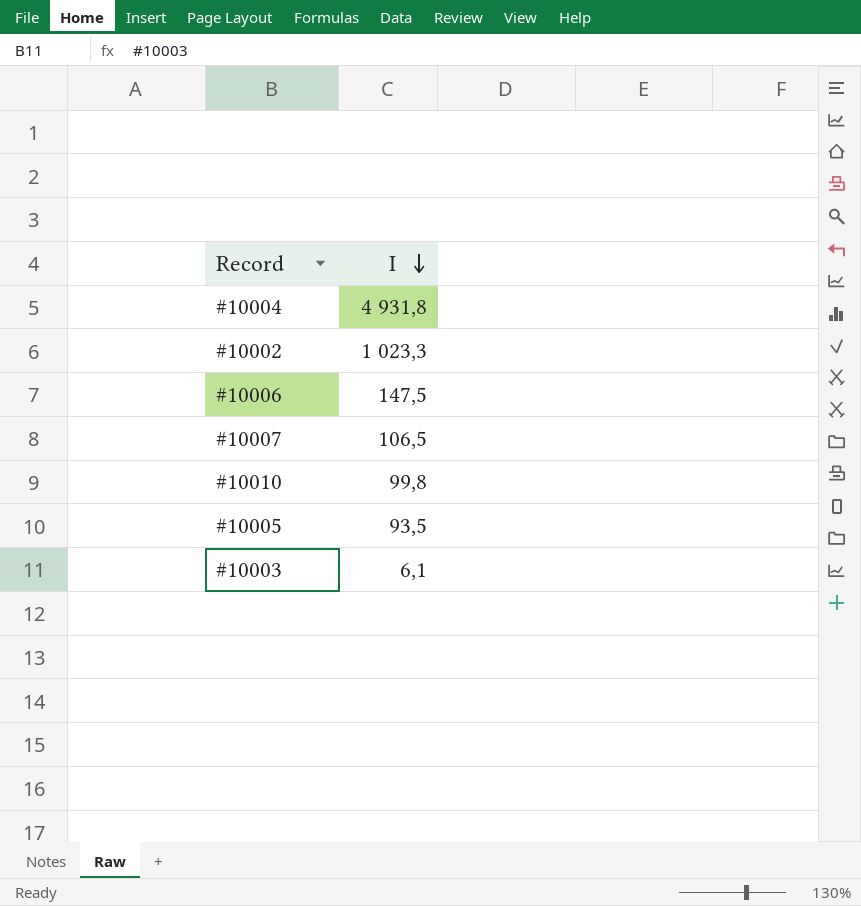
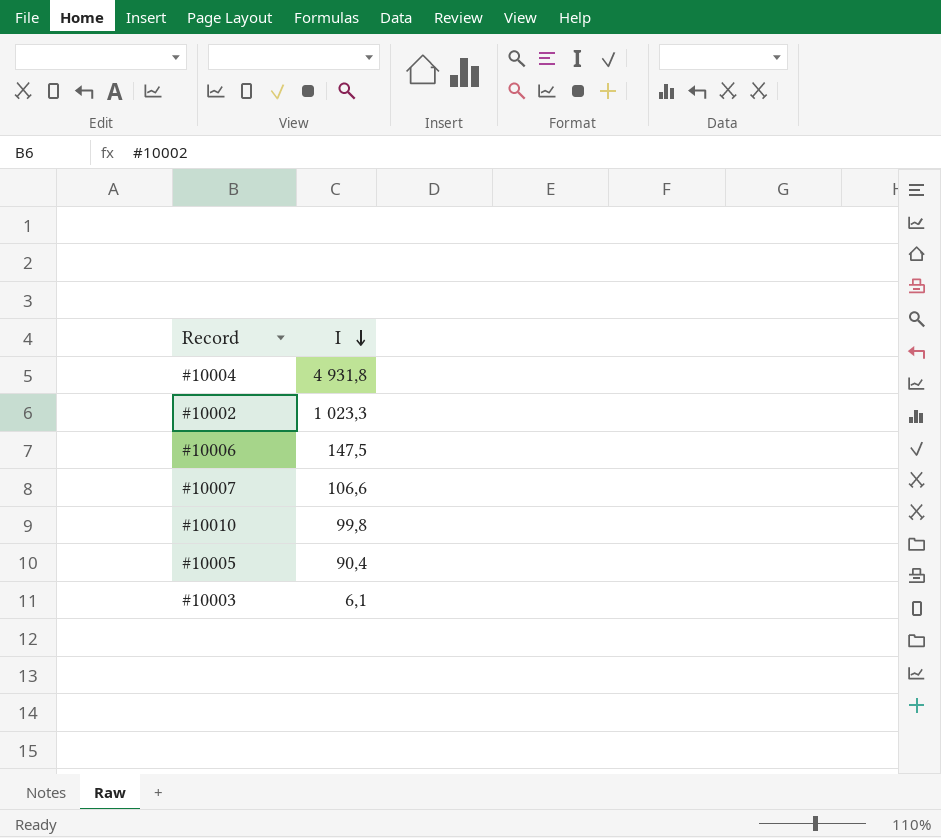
#10007 | I: 106,5 -> 106,6
#10005 | I: 93,5 -> 90,4

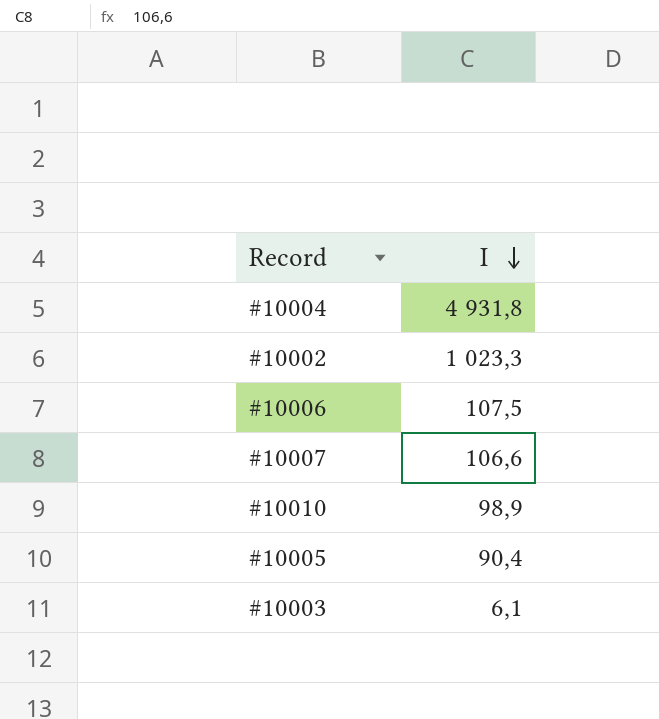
#10006 | I: 147,5 -> 107,5
#10010 | I: 99,8 -> 98,9

